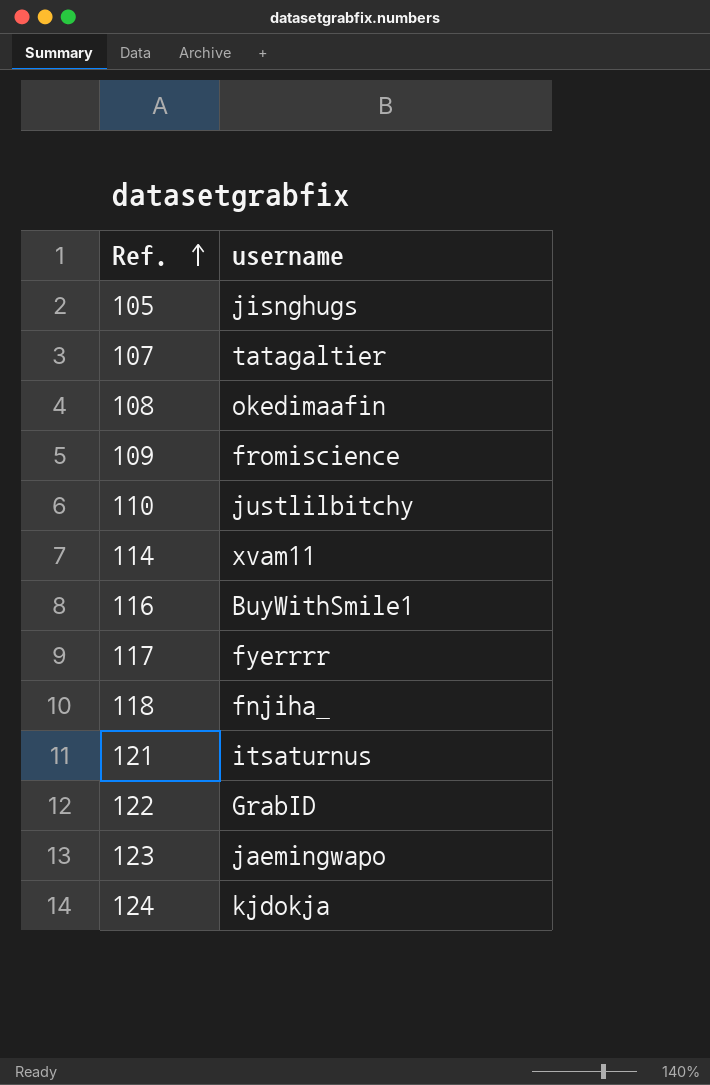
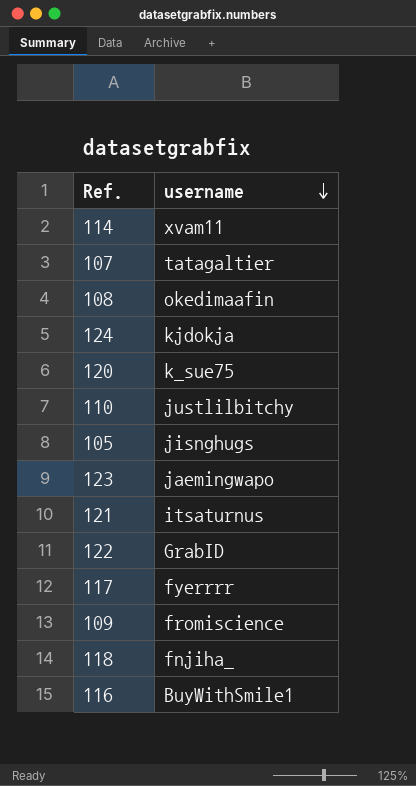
row order: Ref. ascending -> username descending
row 120: none -> k_sue75

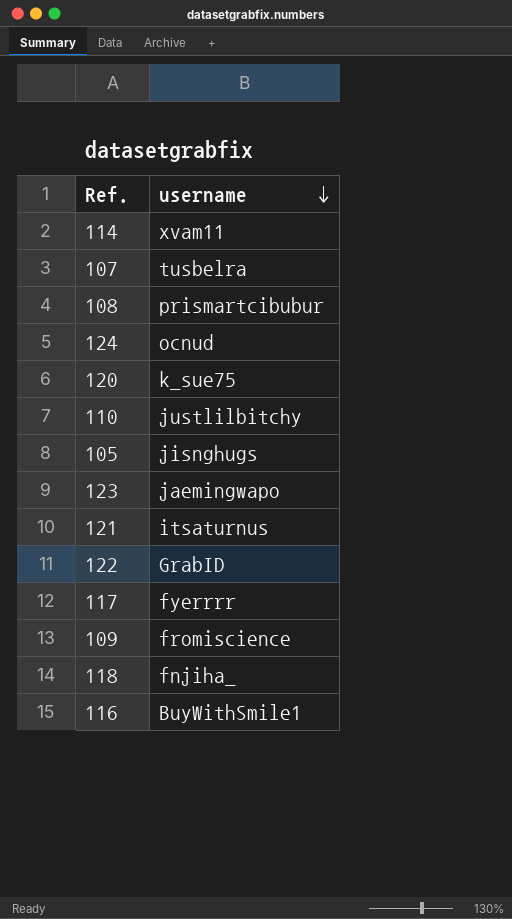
107 | username: tatagaltier -> tusbelra
108 | username: okedimaafin -> prismartcibubur
124 | username: kjdokja -> ocnud

